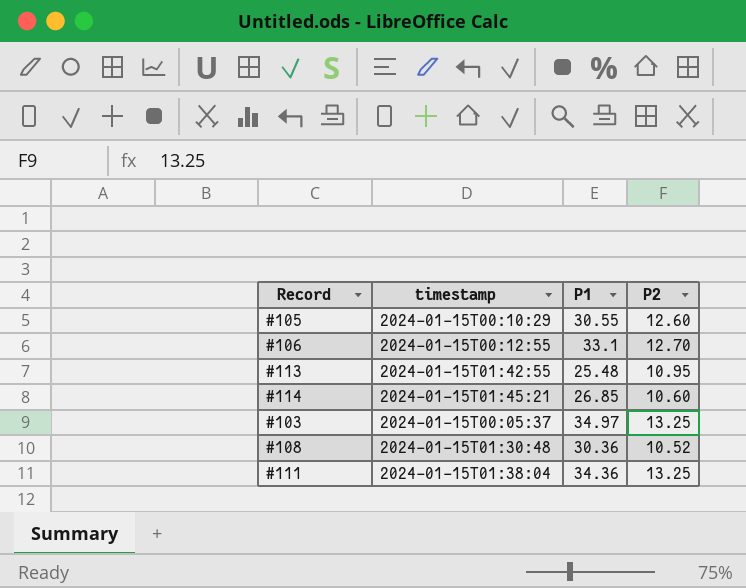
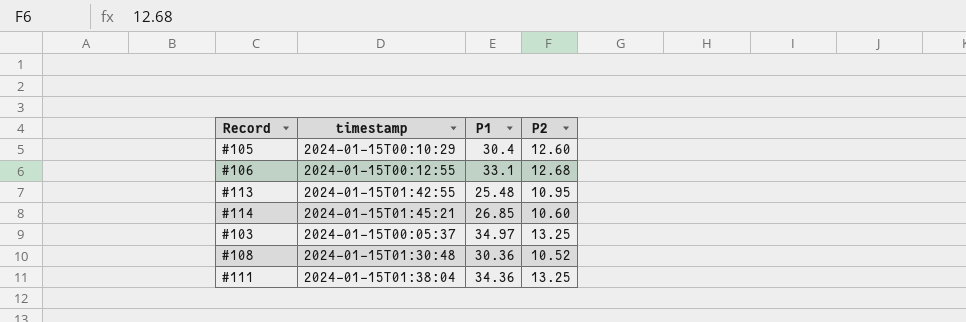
#105 | P1: 30.55 -> 30.4
#106 | P2: 12.70 -> 12.68

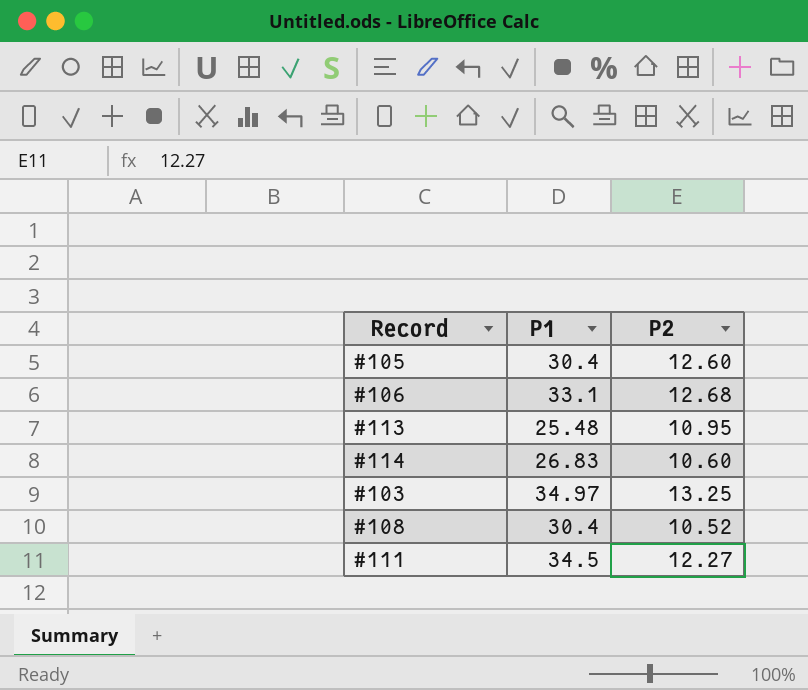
column timestamp | position: 2 -> none
#114 | P1: 26.85 -> 26.83
#108 | P1: 30.36 -> 30.4
#111 | P1: 34.36 -> 34.5
#111 | P2: 13.25 -> 12.27

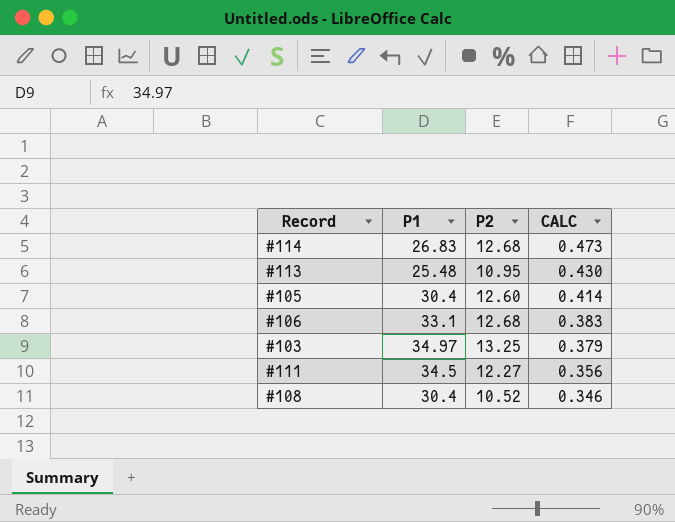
row order: none -> CALC descending
column CALC | formula: none -> [P2] / [P1]
#114 | P2: 10.60 -> 12.68

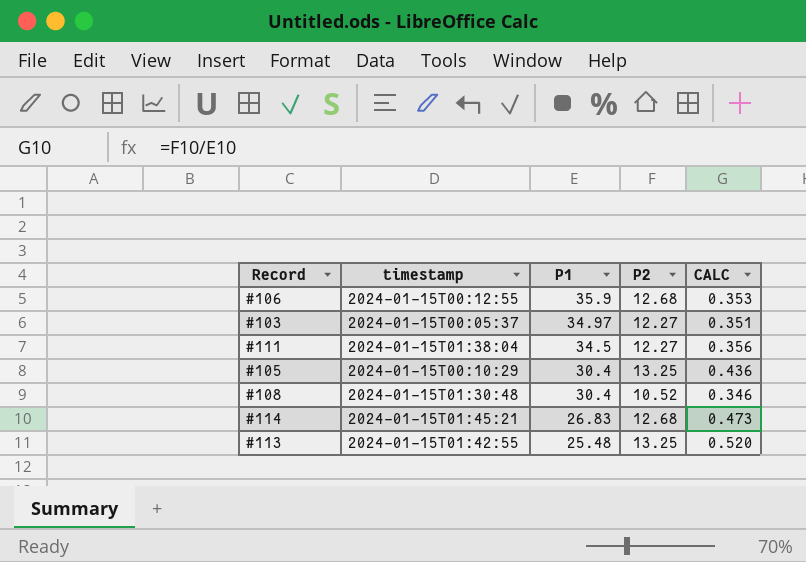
row order: CALC descending -> P1 descending
column timestamp | position: none -> 2
#106 | P1: 33.1 -> 35.9
#106 | CALC: 0.383 -> 0.353
#103 | P2: 13.25 -> 12.27
#103 | CALC: 0.379 -> 0.351
#105 | P2: 12.60 -> 13.25
#105 | CALC: 0.414 -> 0.436
#113 | P2: 10.95 -> 13.25
#113 | CALC: 0.430 -> 0.520

